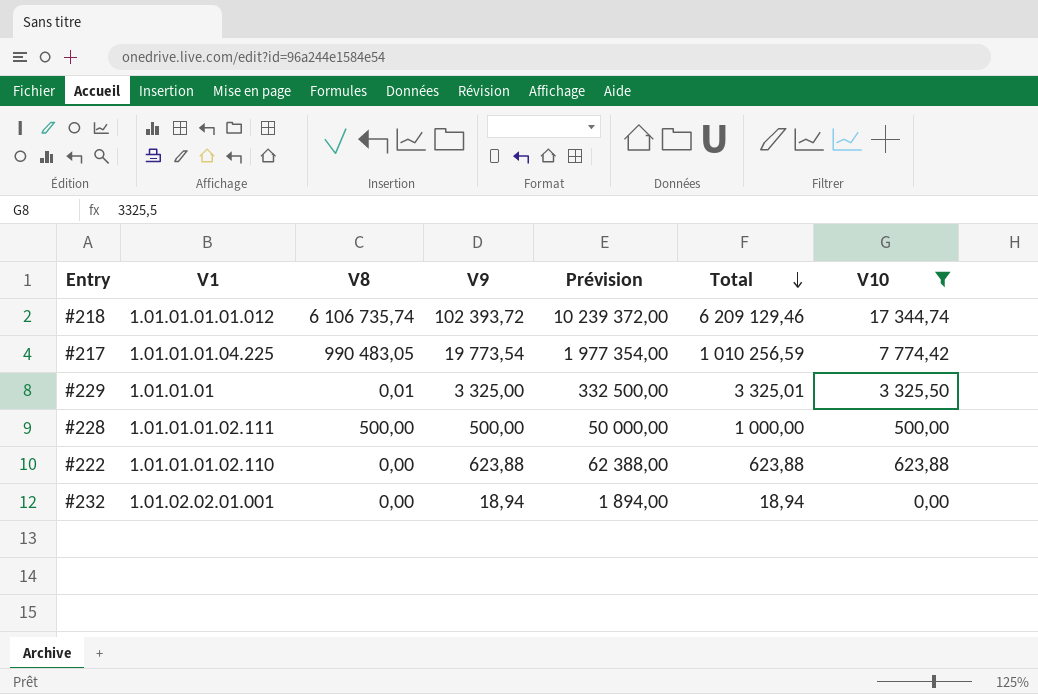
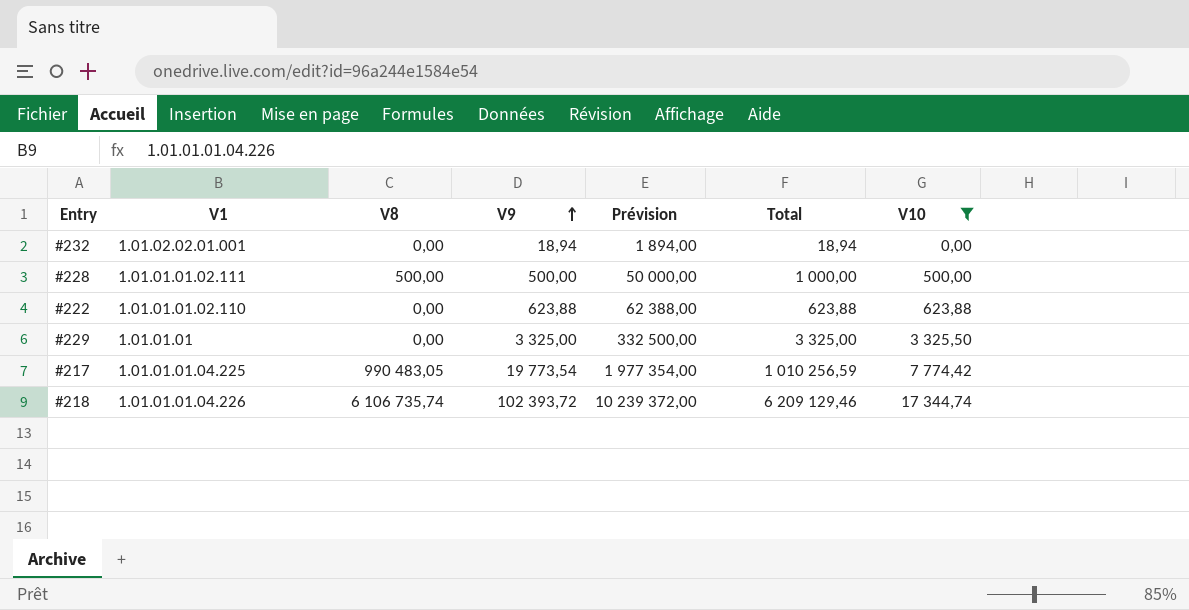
row order: Total descending -> V9 ascending
#229 | V8: 0,01 -> 0,00
#229 | Total: 3 325,01 -> 3 325,00
#218 | V1: 1.01.01.01.01.012 -> 1.01.01.01.04.226

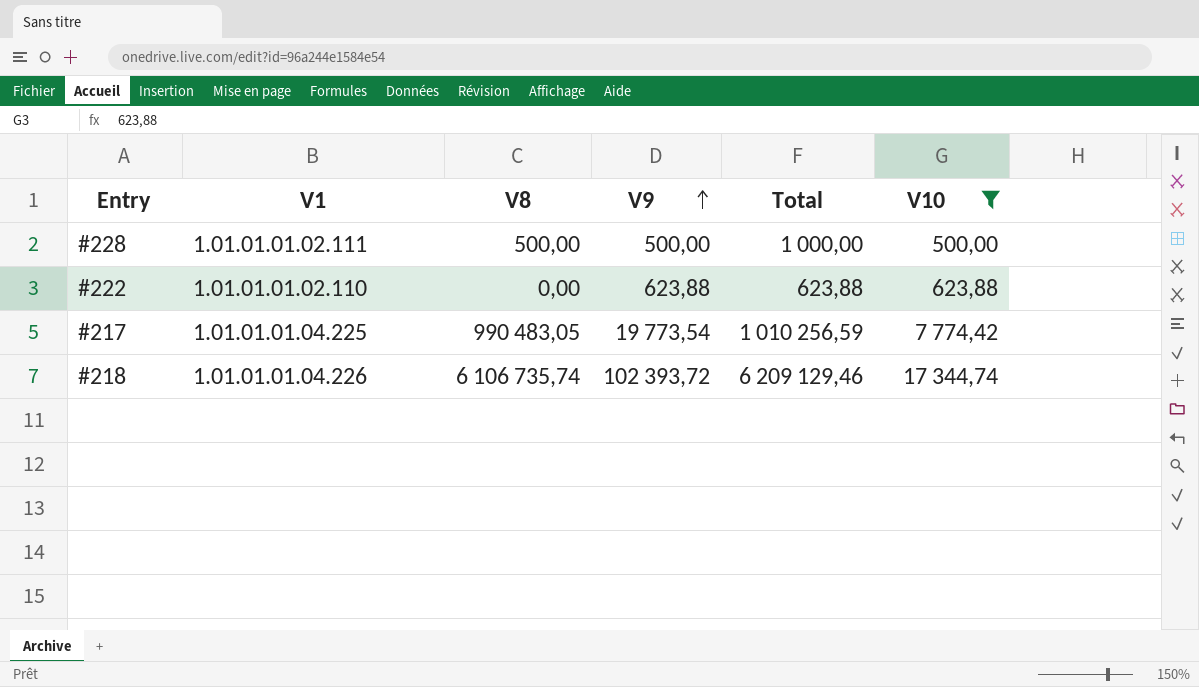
column Prévision | formula: [V9] * 100 -> none
row #232: 1.01.02.02.01.001 | 0,00 | 18,94 | 1 894,00 | 18,94 | 0,00 -> none
row #229: 1.01.01.01 | 0,00 | 3 325,00 | 332 500,00 | 3 325,00 | 3 325,50 -> none

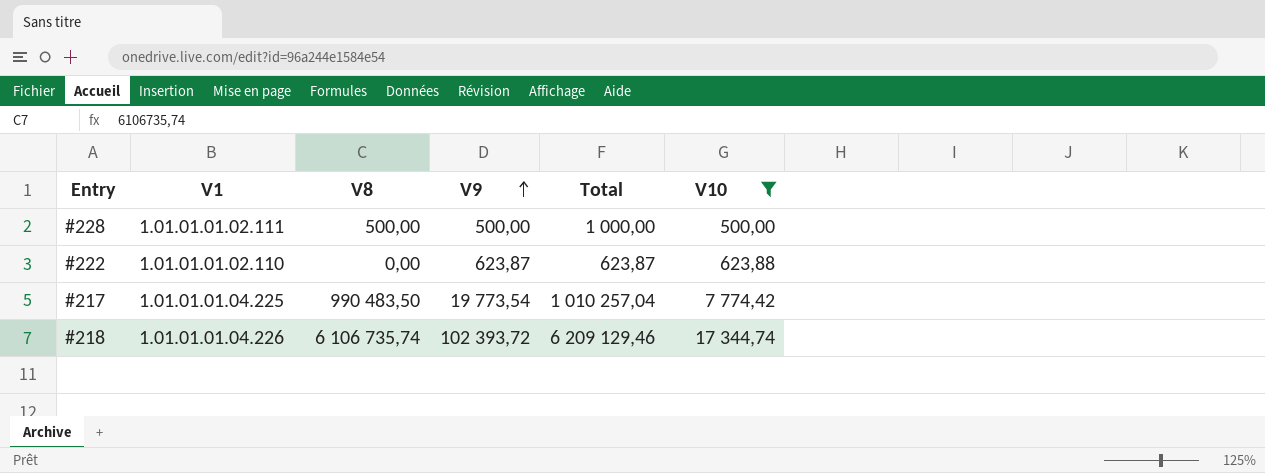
#222 | V9: 623,88 -> 623,87
#222 | Total: 623,88 -> 623,87
#217 | V8: 990 483,05 -> 990 483,50
#217 | Total: 1 010 256,59 -> 1 010 257,04

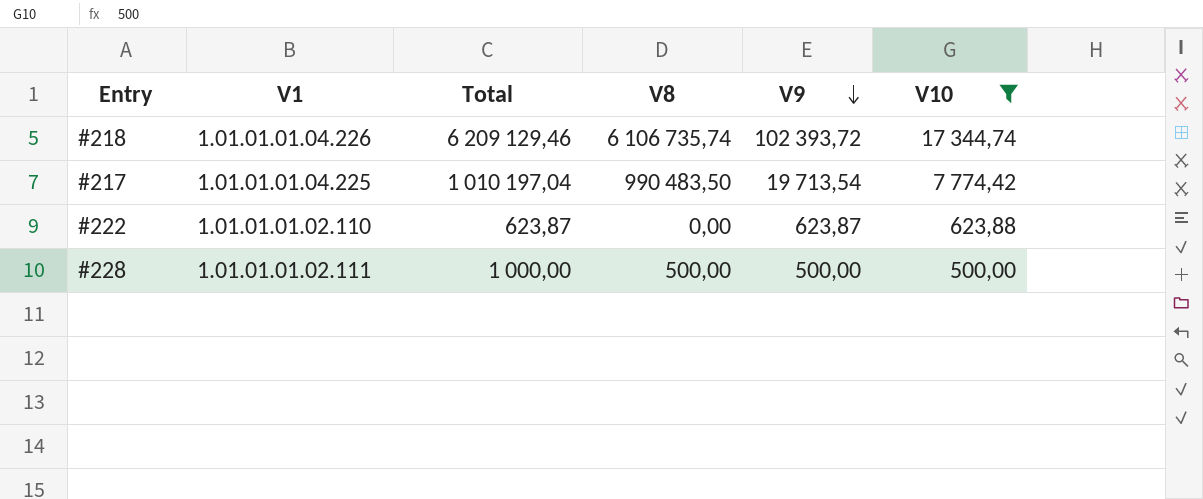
row order: V9 ascending -> V9 descending
column Total | position: 5 -> 3
#217 | Total: 1 010 257,04 -> 1 010 197,04
#217 | V9: 19 773,54 -> 19 713,54

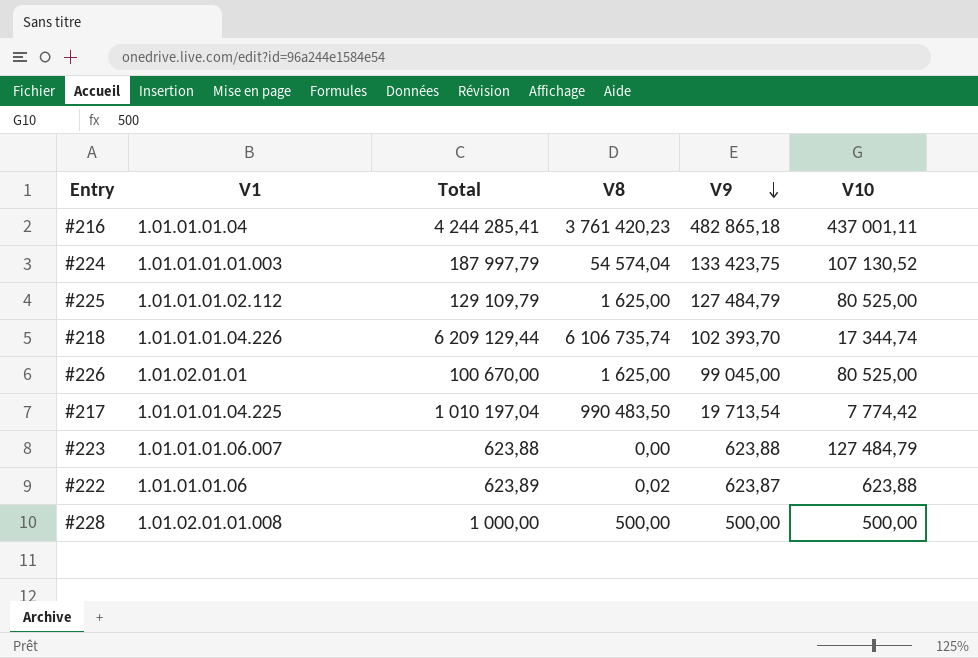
filter: V10 <= 17 344,74 -> none
#218 | Total: 6 209 129,46 -> 6 209 129,44
#218 | V9: 102 393,72 -> 102 393,70
#222 | V1: 1.01.01.01.02.110 -> 1.01.01.01.06
#222 | Total: 623,87 -> 623,89
#222 | V8: 0,00 -> 0,02
#228 | V1: 1.01.01.01.02.111 -> 1.01.02.01.01.008

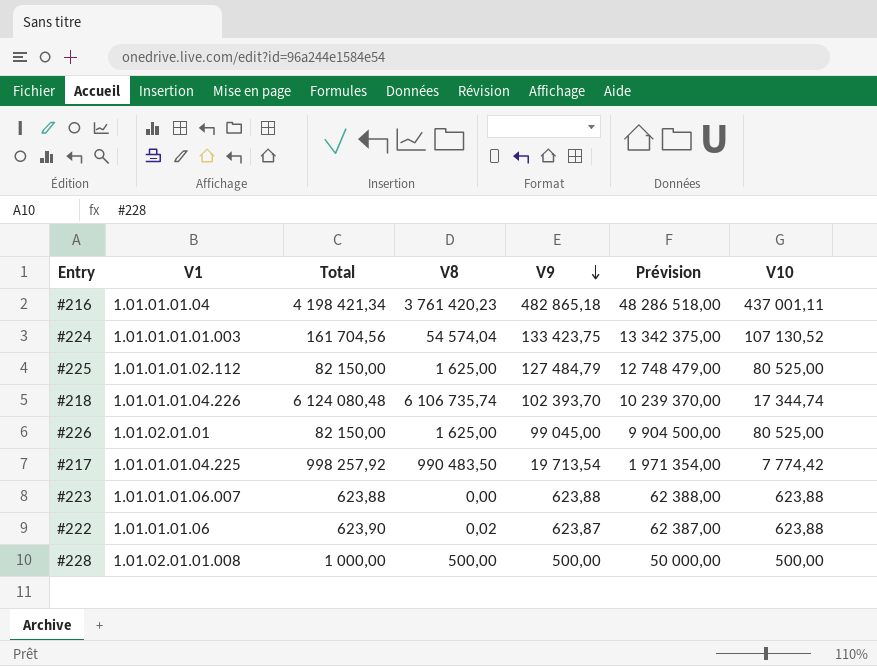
column Total | formula: [V8] + [V9] -> [V8] + [V10]
column Prévision | formula: none -> [V9] * 100
#223 | V10: 127 484,79 -> 623,88

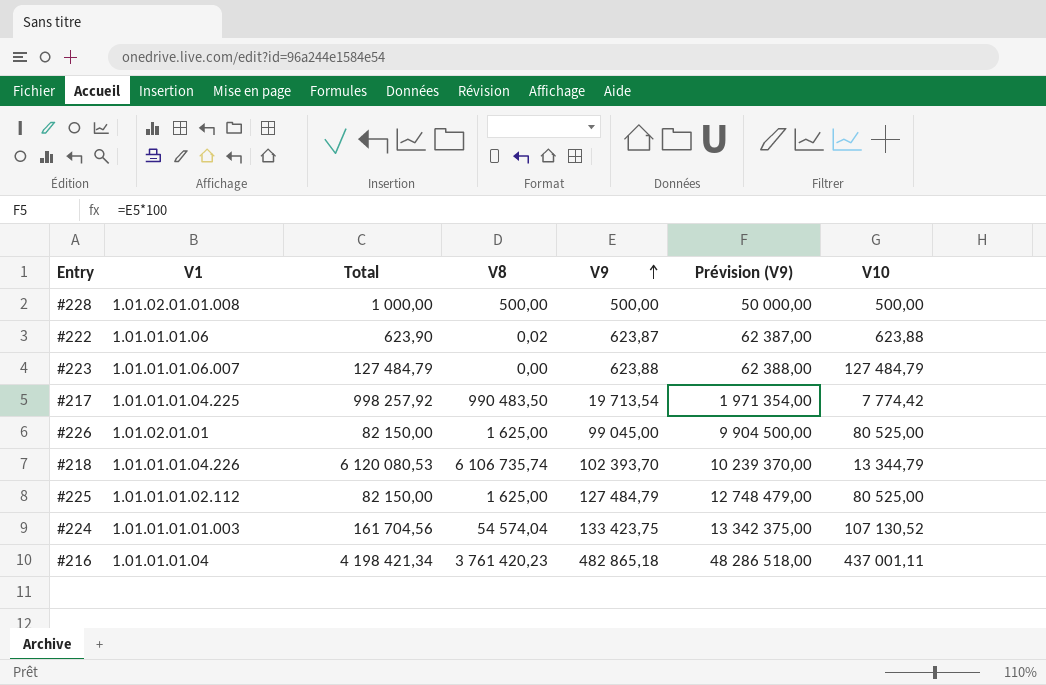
row order: V9 descending -> V9 ascending
column name: Prévision -> Prévision (V9)
#223 | Total: 623,88 -> 127 484,79
#223 | V10: 623,88 -> 127 484,79
#218 | Total: 6 124 080,48 -> 6 120 080,53
#218 | V10: 17 344,74 -> 13 344,79

